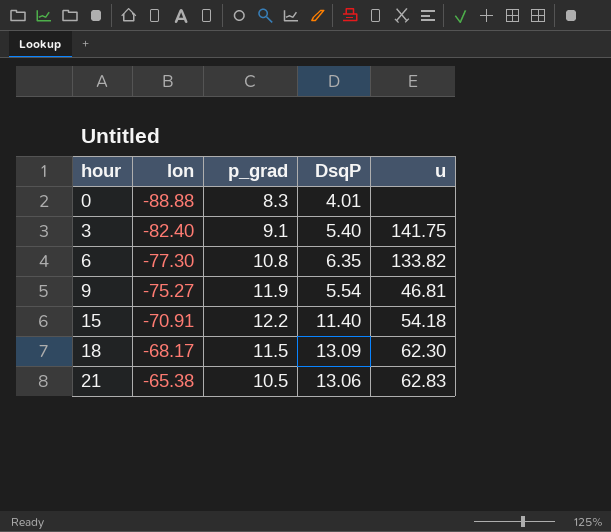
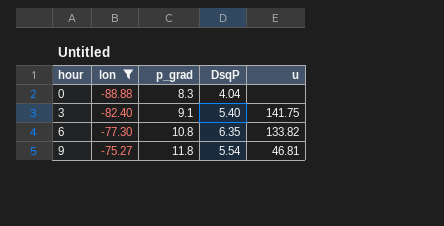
filter: none -> lon <= -75.27
0 | DsqP: 4.01 -> 4.04
9 | p_grad: 11.9 -> 11.8

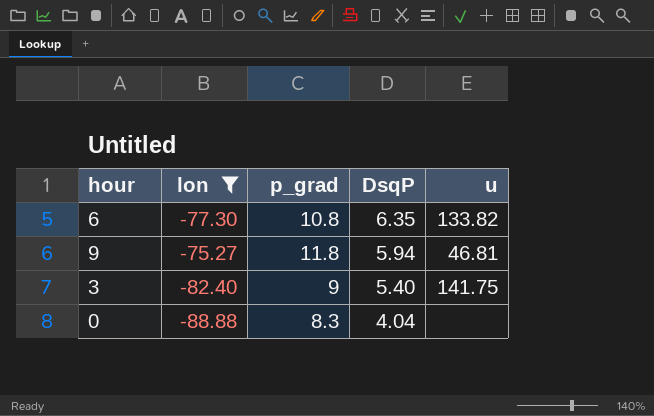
row order: hour ascending -> DsqP descending
9 | DsqP: 5.54 -> 5.94
3 | p_grad: 9.1 -> 9

